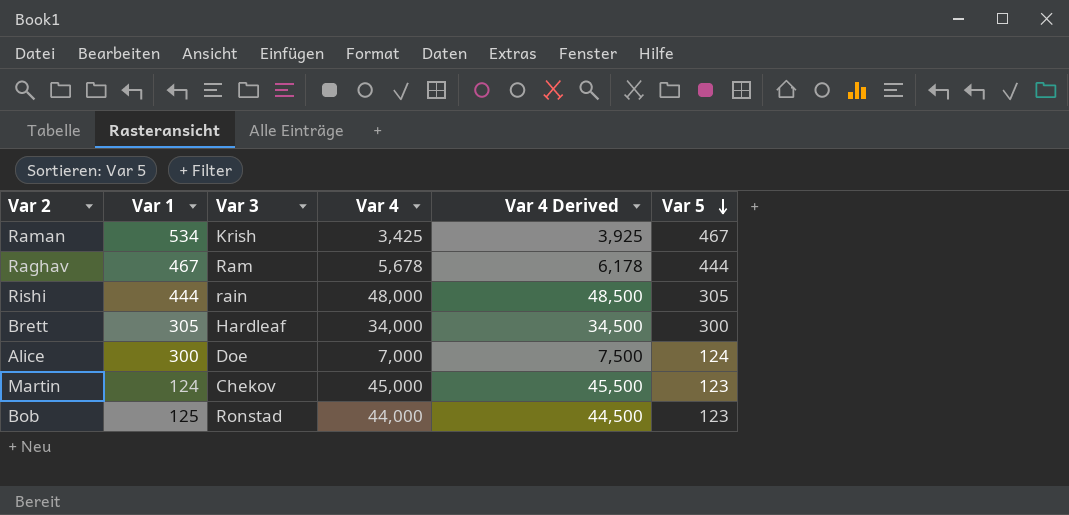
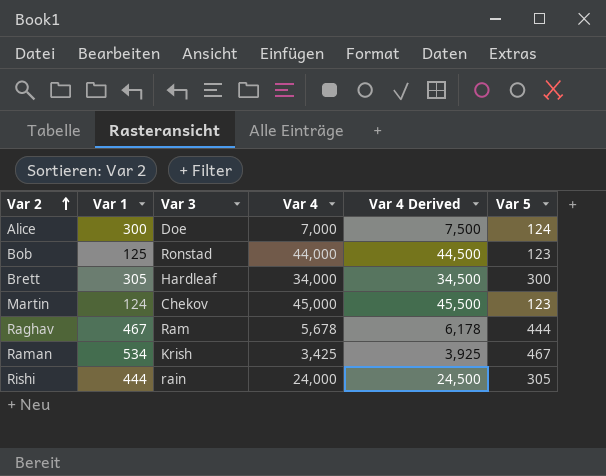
row order: Var 5 descending -> Var 2 ascending
Rishi | Var 4: 48,000 -> 24,000
Rishi | Var 4 Derived: 48,500 -> 24,500

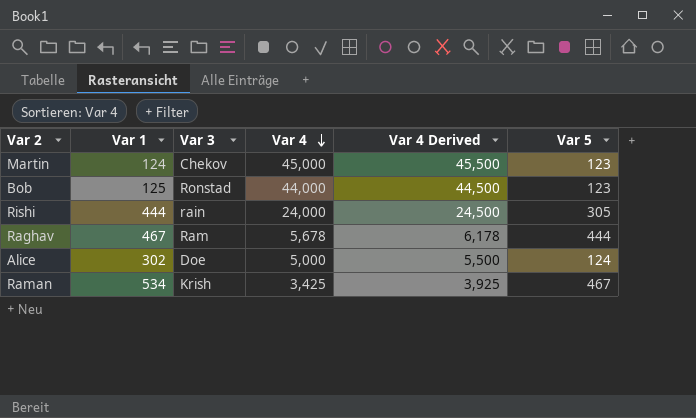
row order: Var 2 ascending -> Var 4 descending
row Brett: 305 | Hardleaf | 34,000 | 34,500 | 300 -> none
Alice | Var 1: 300 -> 302
Alice | Var 4: 7,000 -> 5,000
Alice | Var 4 Derived: 7,500 -> 5,500

